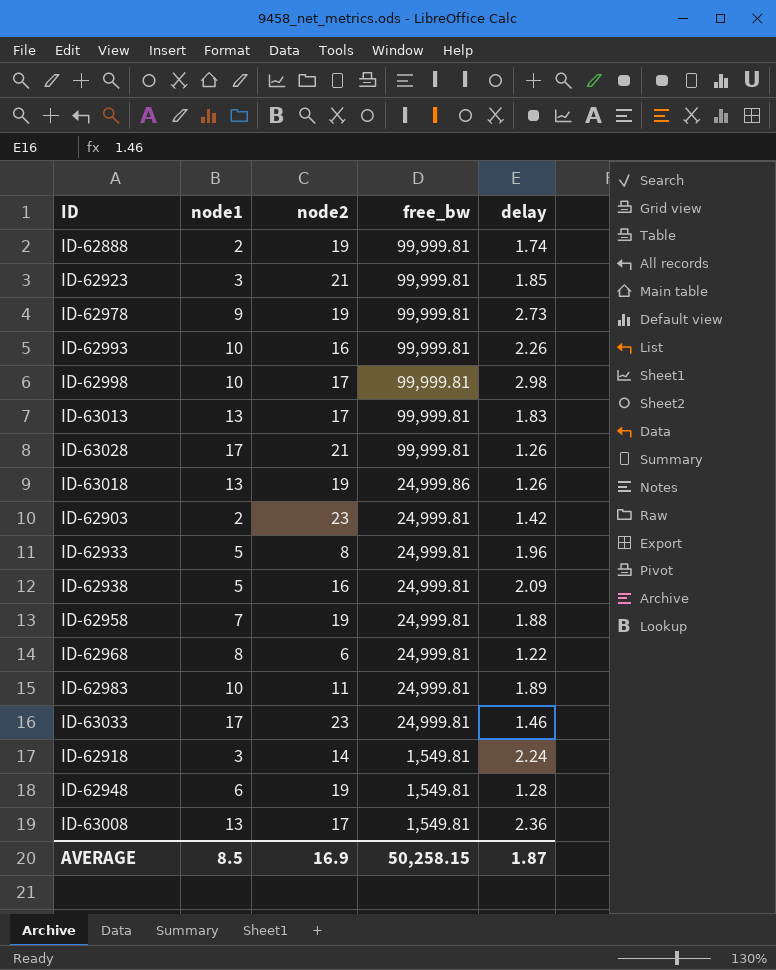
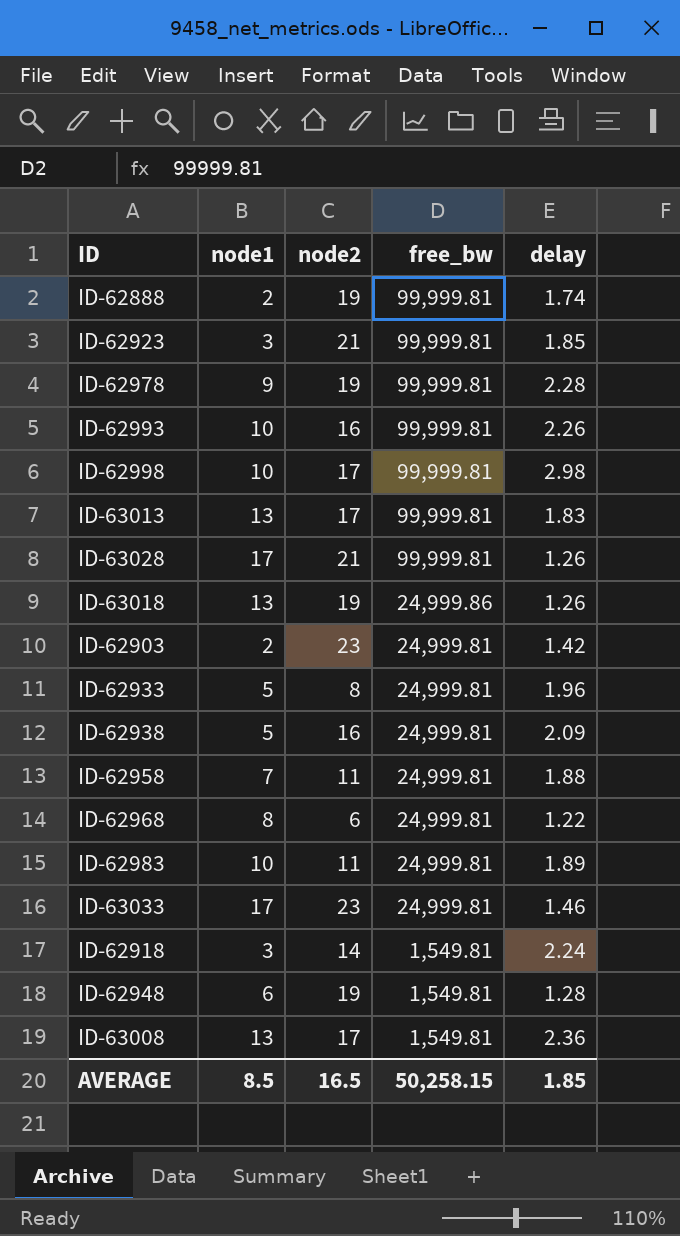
ID-62978 | delay: 2.73 -> 2.28
ID-62958 | node2: 19 -> 11
AVERAGE | node2: 16.9 -> 16.5
AVERAGE | delay: 1.87 -> 1.85

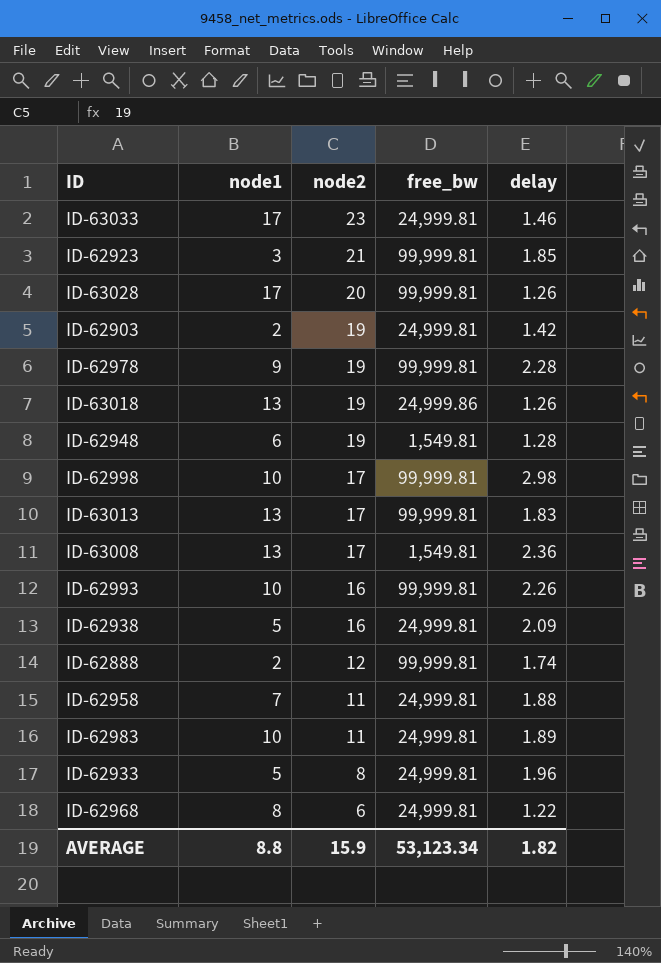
row order: free_bw descending -> node2 descending
row ID-62918: 3 | 14 | 1,549.81 | 2.24 -> none
ID-63028 | node2: 21 -> 20
ID-62903 | node2: 23 -> 19
ID-62888 | node2: 19 -> 12
AVERAGE | node1: 8.5 -> 8.8
AVERAGE | node2: 16.5 -> 15.9
AVERAGE | free_bw: 50,258.15 -> 53,123.34
AVERAGE | delay: 1.85 -> 1.82

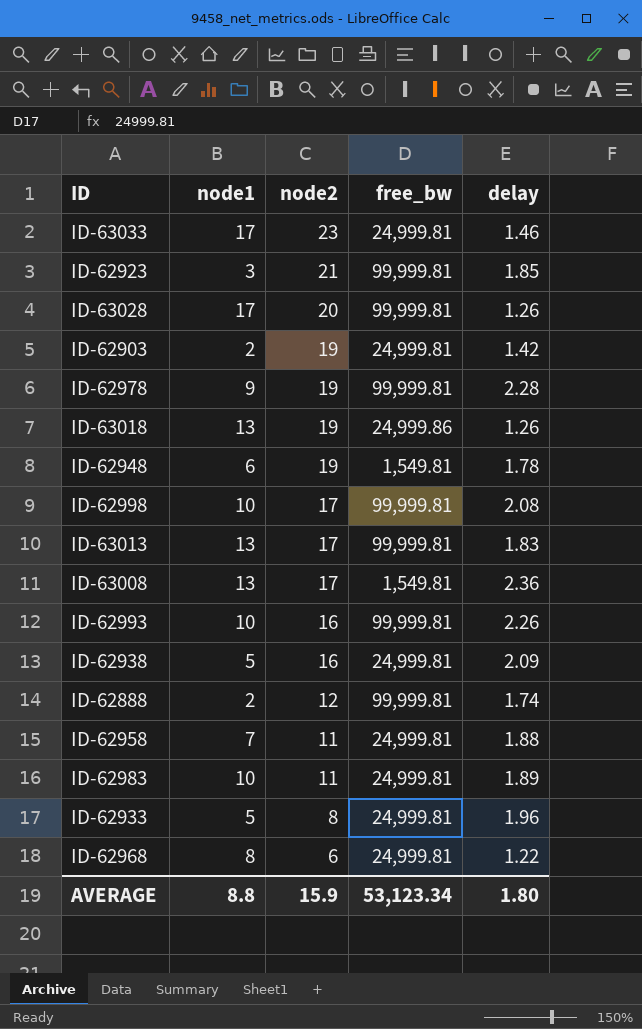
ID-62948 | delay: 1.28 -> 1.78
ID-62998 | delay: 2.98 -> 2.08
AVERAGE | delay: 1.82 -> 1.80

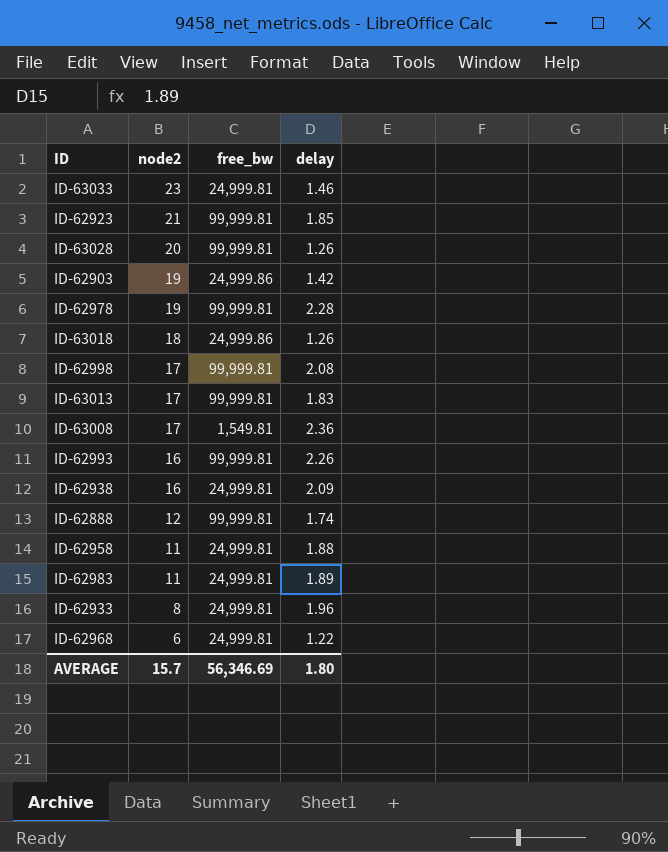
column node1 | position: 2 -> none
row ID-62948: 6 | 19 | 1,549.81 | 1.78 -> none
ID-62903 | free_bw: 24,999.81 -> 24,999.86
ID-63018 | node2: 19 -> 18
AVERAGE | node2: 15.9 -> 15.7
AVERAGE | free_bw: 53,123.34 -> 56,346.69

